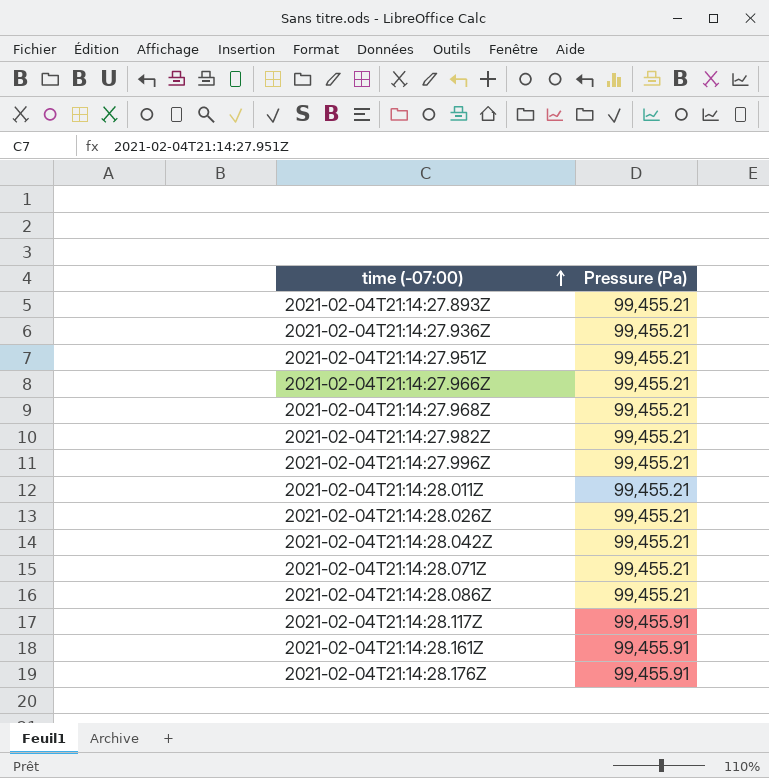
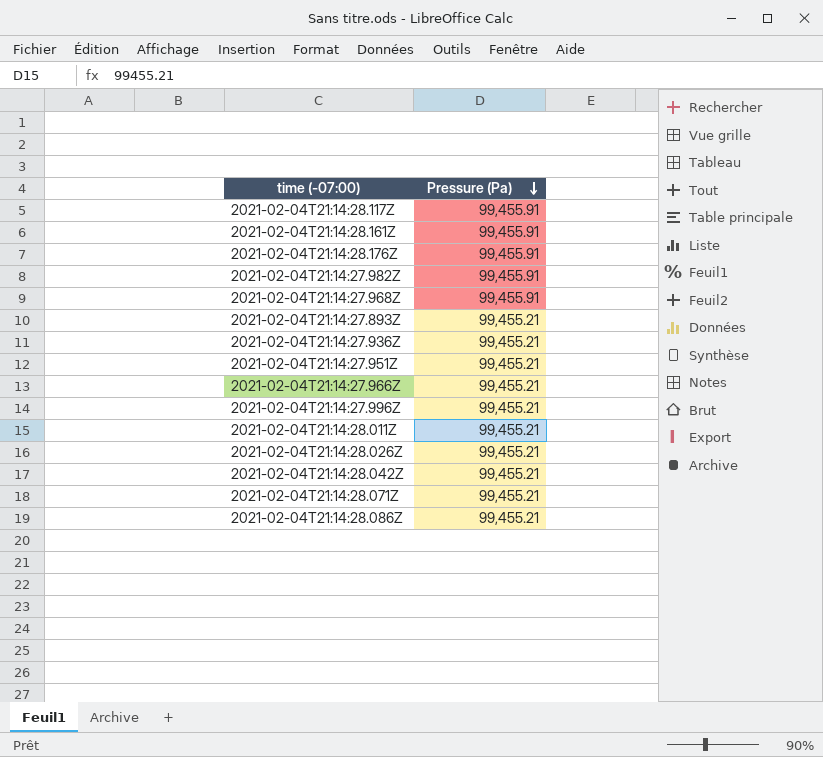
row order: time (-07:00) ascending -> Pressure (Pa) descending
2021-02-04T21:14:27.982Z | Pressure (Pa): 99,455.21 -> 99,455.91
2021-02-04T21:14:27.968Z | Pressure (Pa): 99,455.21 -> 99,455.91

